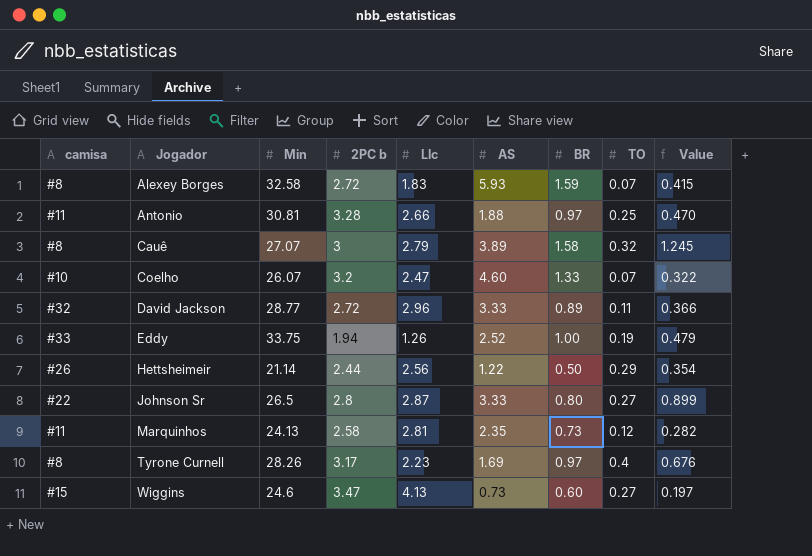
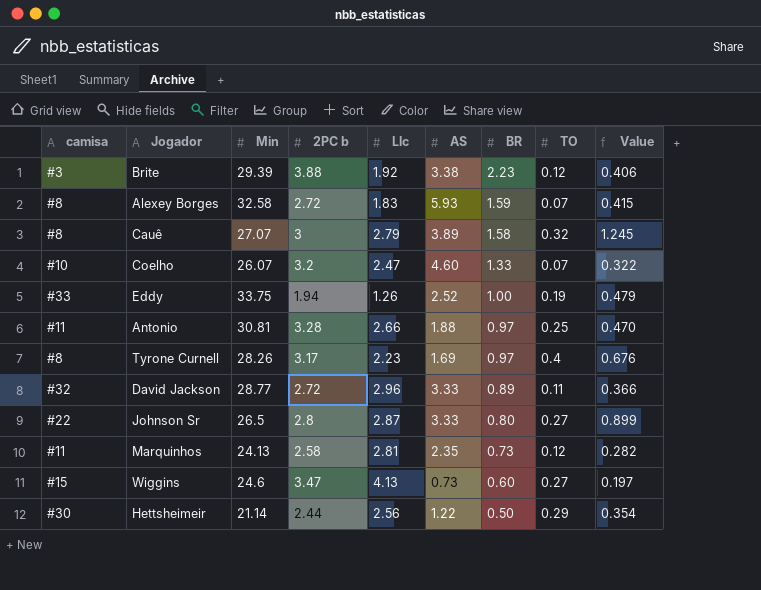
row order: Jogador ascending -> BR descending
row Brite: none -> #3 | 29.39 | 3.88 | 1.92 | 3.38 | 2.23 | 0.12 | 0.406
Hettsheimeir | camisa: #26 -> #30

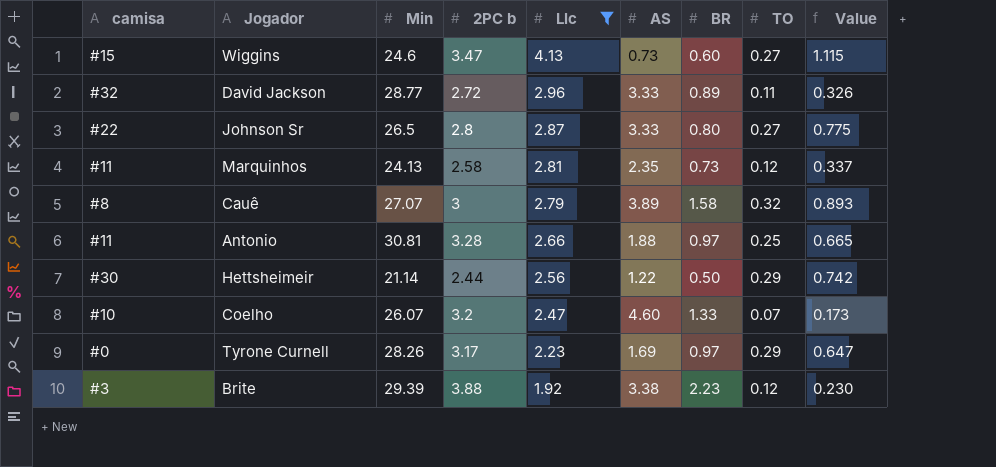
filter: none -> Llc >= 1.92
row order: BR descending -> Llc descending
column Value | formula: [AS] * [TO] -> [Llc] * [TO]
Tyrone Curnell | camisa: #8 -> #0
Tyrone Curnell | TO: 0.4 -> 0.29

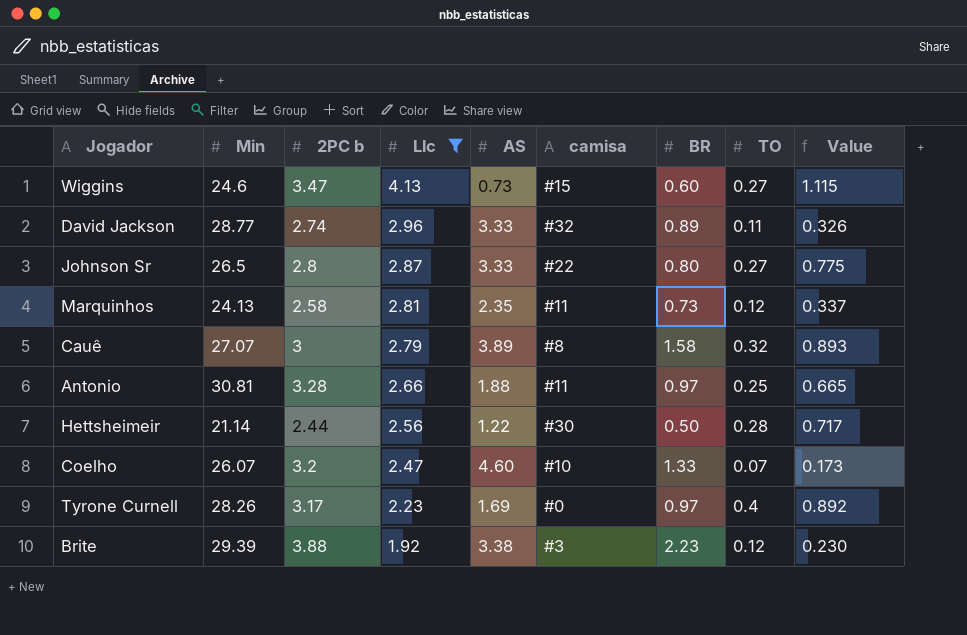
column camisa | position: 1 -> 6
David Jackson | 2PC b: 2.72 -> 2.74
Hettsheimeir | TO: 0.29 -> 0.28
Hettsheimeir | Value: 0.742 -> 0.717
Tyrone Curnell | TO: 0.29 -> 0.4
Tyrone Curnell | Value: 0.647 -> 0.892

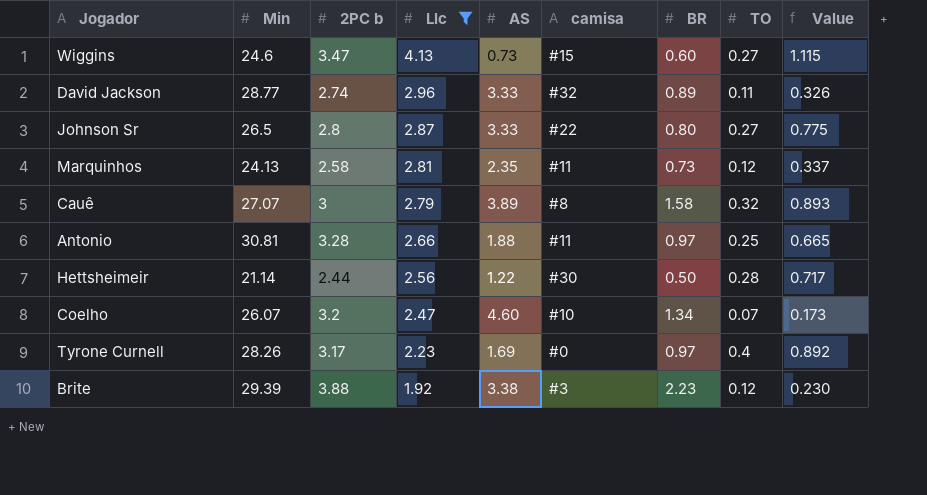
Coelho | BR: 1.33 -> 1.34

